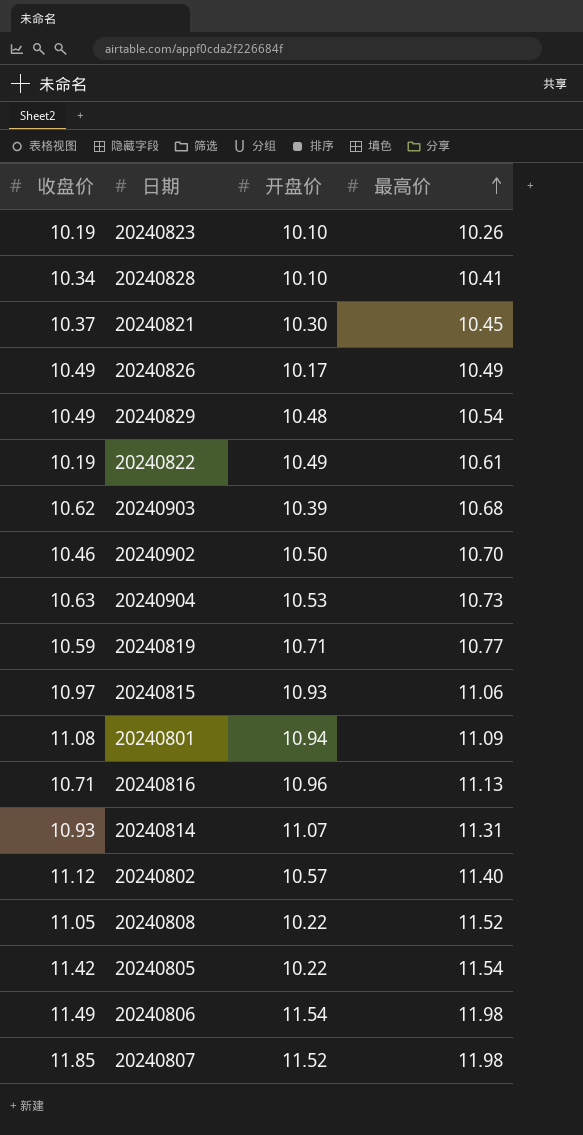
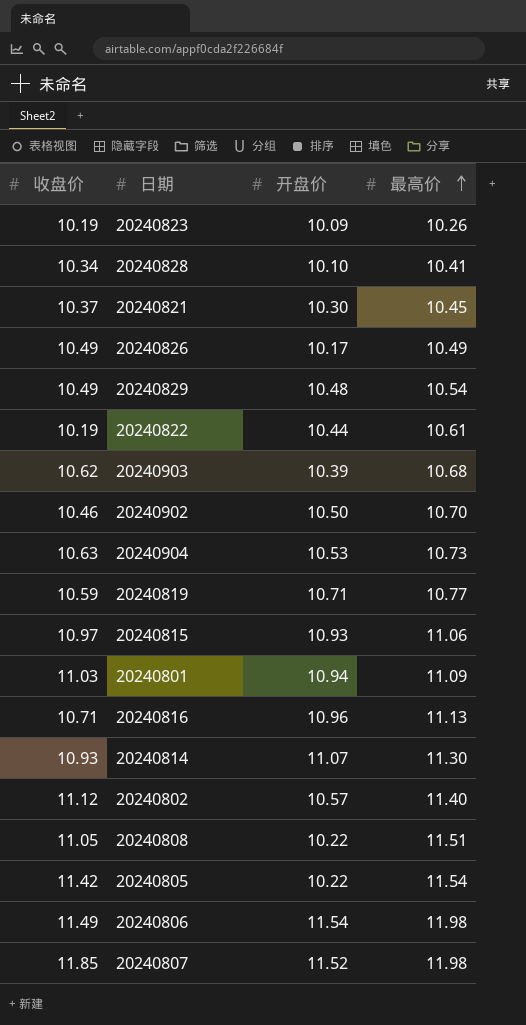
20240823 | 开盘价: 10.10 -> 10.09
20240822 | 开盘价: 10.49 -> 10.44
20240801 | 收盘价: 11.08 -> 11.03
20240814 | 最高价: 11.31 -> 11.30
20240808 | 最高价: 11.52 -> 11.51

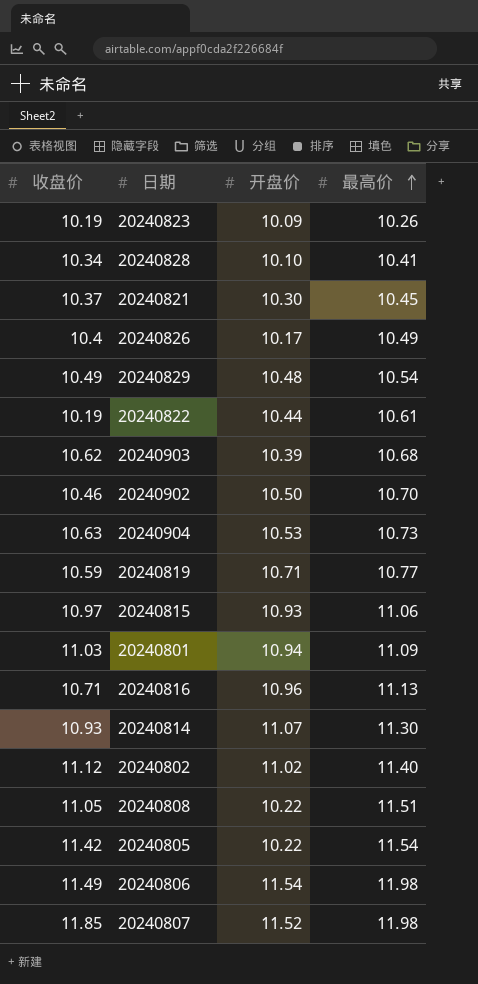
20240826 | 收盘价: 10.49 -> 10.4
20240802 | 开盘价: 10.57 -> 11.02

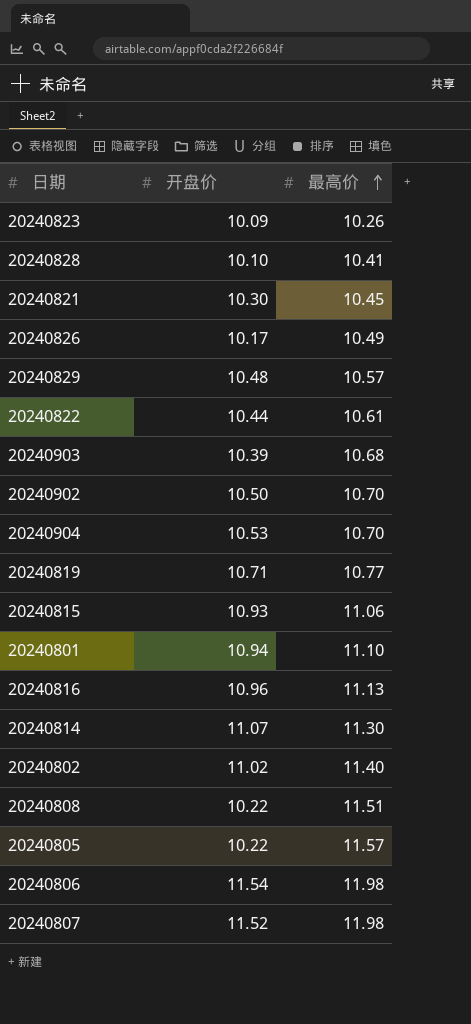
column 收盘价 | position: 1 -> none
20240829 | 最高价: 10.54 -> 10.57
20240904 | 最高价: 10.73 -> 10.70
20240801 | 最高价: 11.09 -> 11.10
20240805 | 最高价: 11.54 -> 11.57

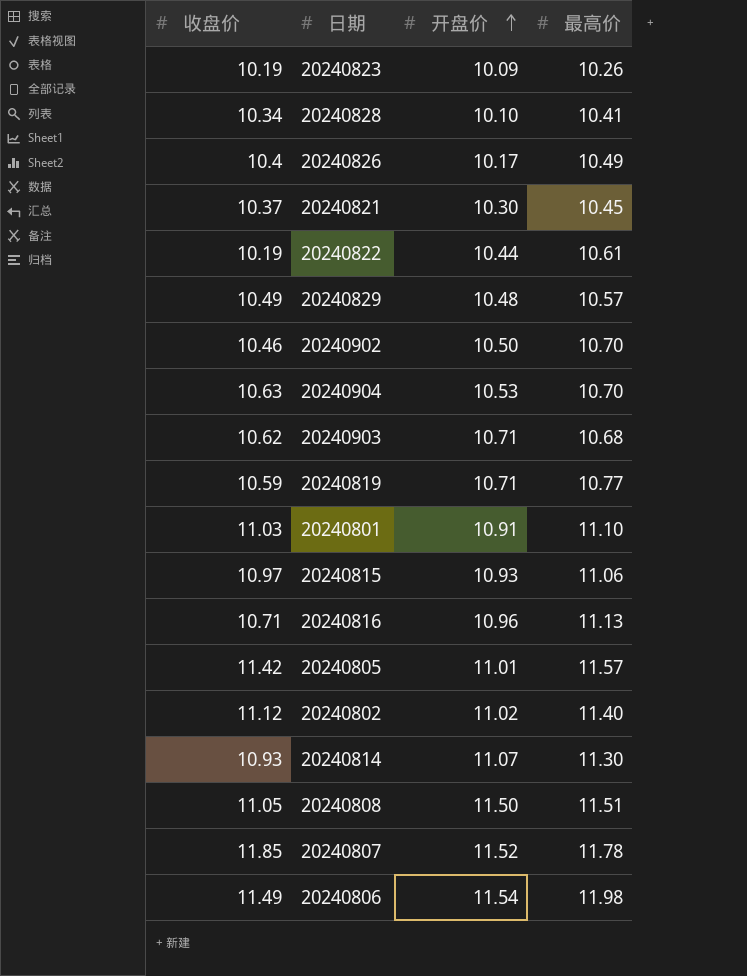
row order: 最高价 ascending -> 开盘价 ascending
column 收盘价 | position: none -> 1
20240903 | 开盘价: 10.39 -> 10.71
20240801 | 开盘价: 10.94 -> 10.91
20240805 | 开盘价: 10.22 -> 11.01
20240808 | 开盘价: 10.22 -> 11.50
20240807 | 最高价: 11.98 -> 11.78

